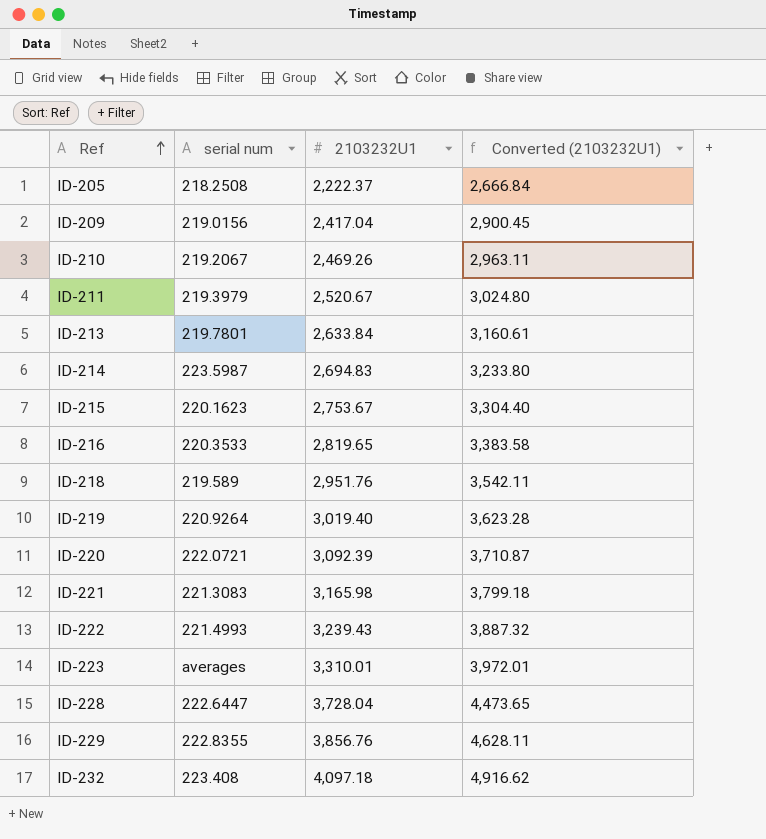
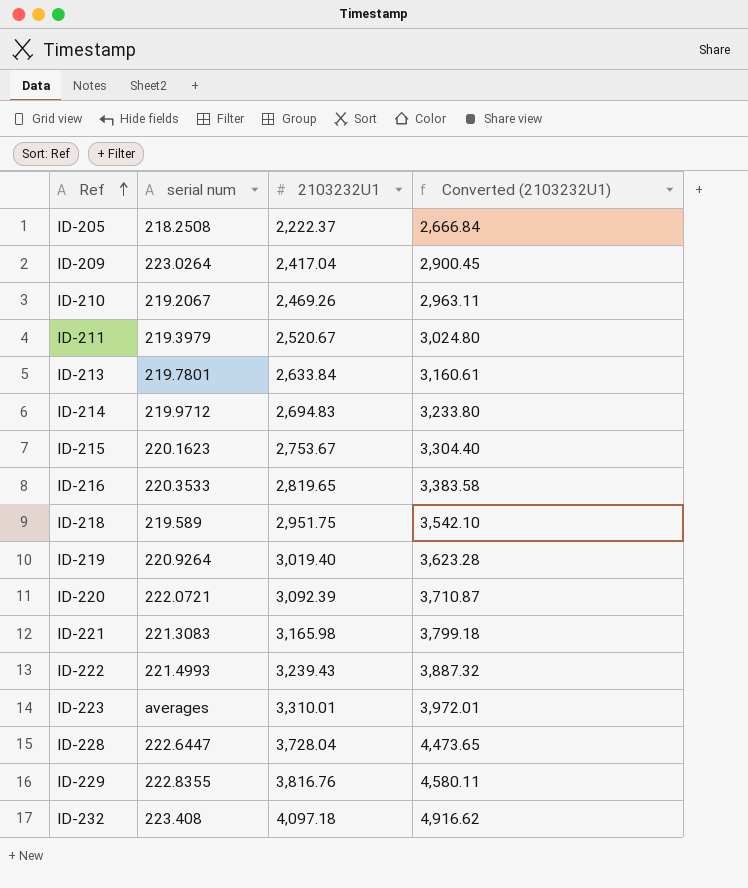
ID-209 | serial num: 219.0156 -> 223.0264
ID-214 | serial num: 223.5987 -> 219.9712
ID-218 | 2103232U1: 2,951.76 -> 2,951.75
ID-218 | Converted (2103232U1): 3,542.11 -> 3,542.10
ID-229 | 2103232U1: 3,856.76 -> 3,816.76
ID-229 | Converted (2103232U1): 4,628.11 -> 4,580.11

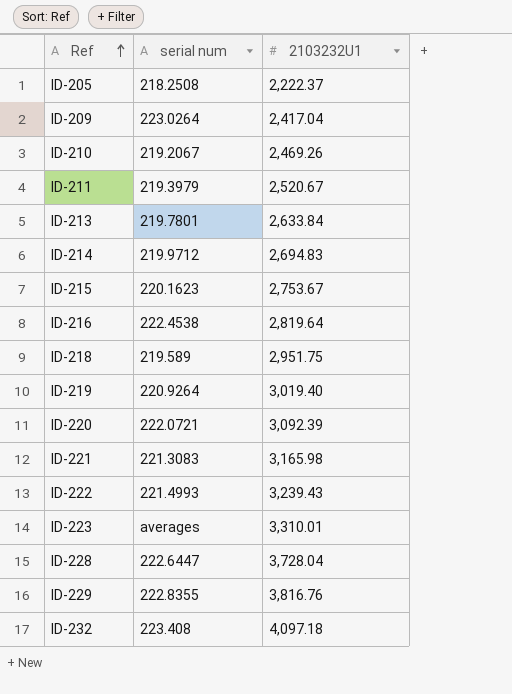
column Converted (2103232U1) | formula: [2103232U1] * 1.2 -> none
ID-216 | serial num: 220.3533 -> 222.4538
ID-216 | 2103232U1: 2,819.65 -> 2,819.64

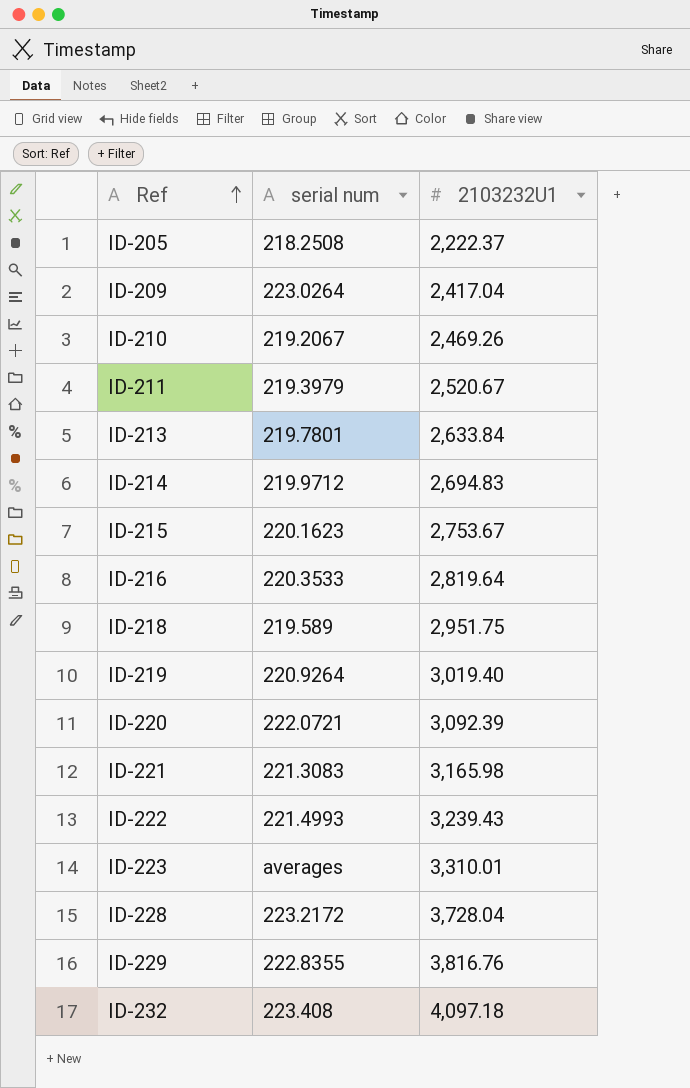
ID-216 | serial num: 222.4538 -> 220.3533
ID-228 | serial num: 222.6447 -> 223.2172

